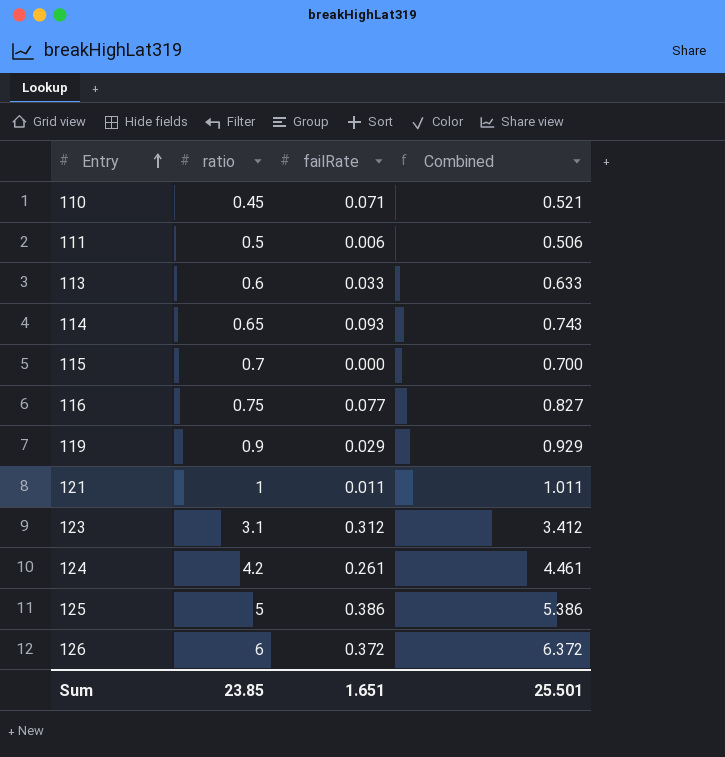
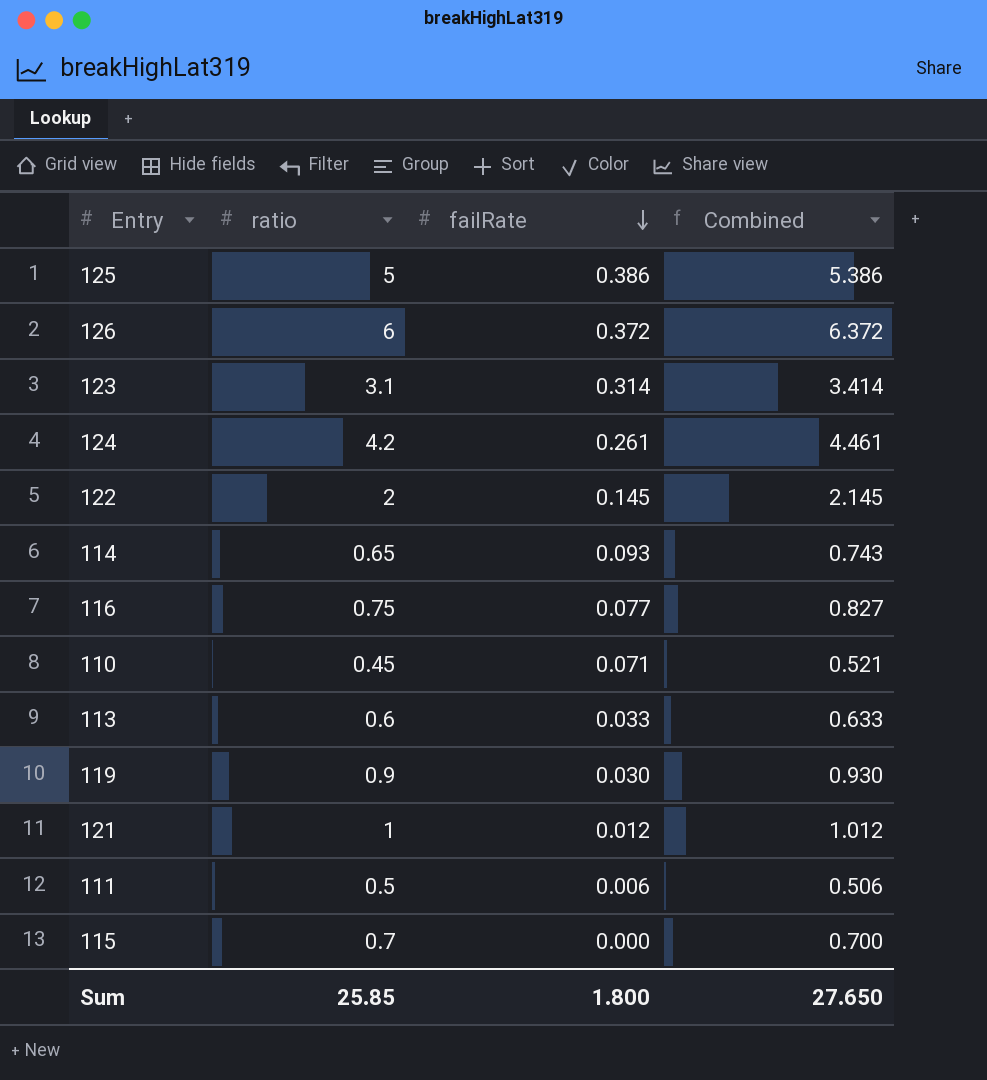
row order: Entry ascending -> failRate descending
123 | failRate: 0.312 -> 0.314
123 | Combined: 3.412 -> 3.414
row 122: none -> 2 | 0.145 | 2.145
119 | failRate: 0.029 -> 0.030
119 | Combined: 0.929 -> 0.930
121 | failRate: 0.011 -> 0.012
121 | Combined: 1.011 -> 1.012
Sum | ratio: 23.85 -> 25.85
Sum | failRate: 1.651 -> 1.800
Sum | Combined: 25.501 -> 27.650

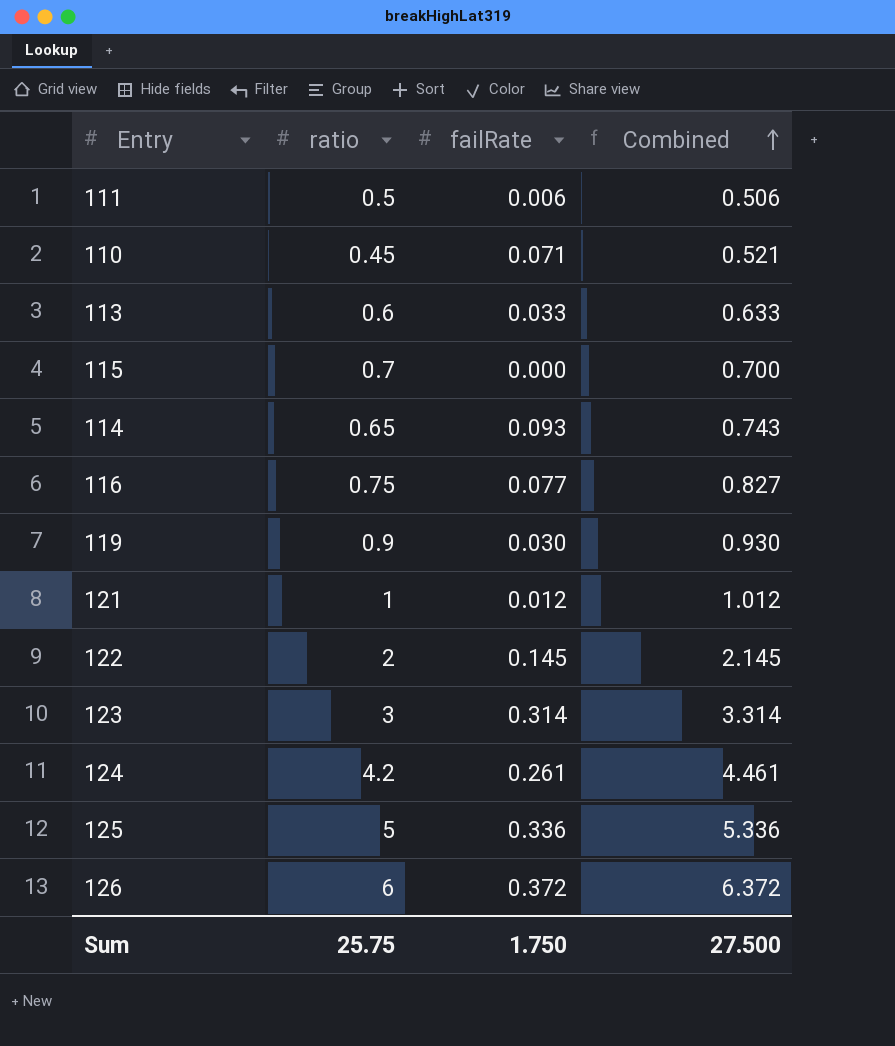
row order: failRate descending -> Combined ascending
123 | ratio: 3.1 -> 3
123 | Combined: 3.414 -> 3.314
125 | failRate: 0.386 -> 0.336
125 | Combined: 5.386 -> 5.336
Sum | ratio: 25.85 -> 25.75
Sum | failRate: 1.800 -> 1.750
Sum | Combined: 27.650 -> 27.500

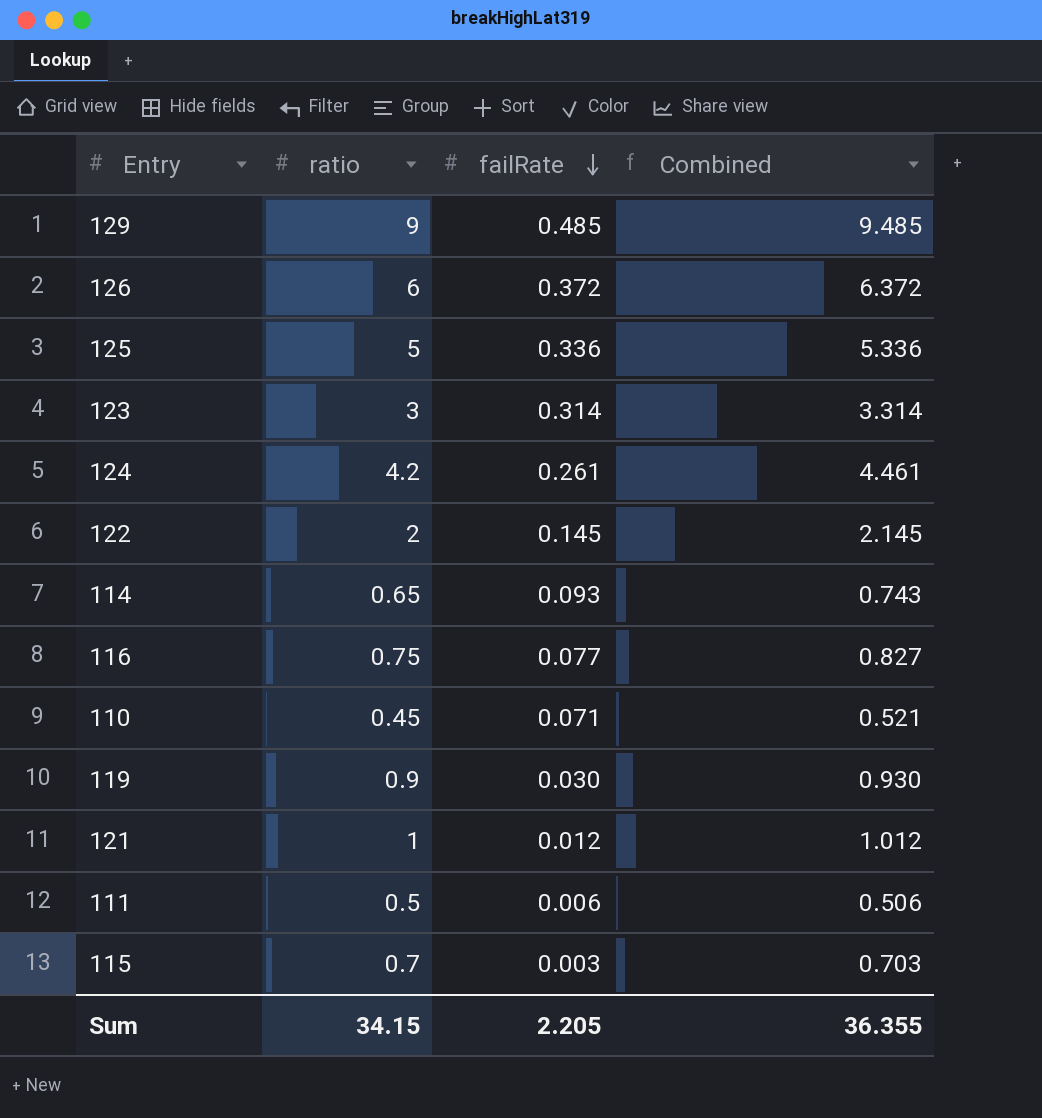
row order: Combined ascending -> failRate descending
row 113: 0.6 | 0.033 | 0.633 -> none
row 129: none -> 9 | 0.485 | 9.485
115 | failRate: 0.000 -> 0.003
115 | Combined: 0.700 -> 0.703
Sum | ratio: 25.75 -> 34.15
Sum | failRate: 1.750 -> 2.205
Sum | Combined: 27.500 -> 36.355

